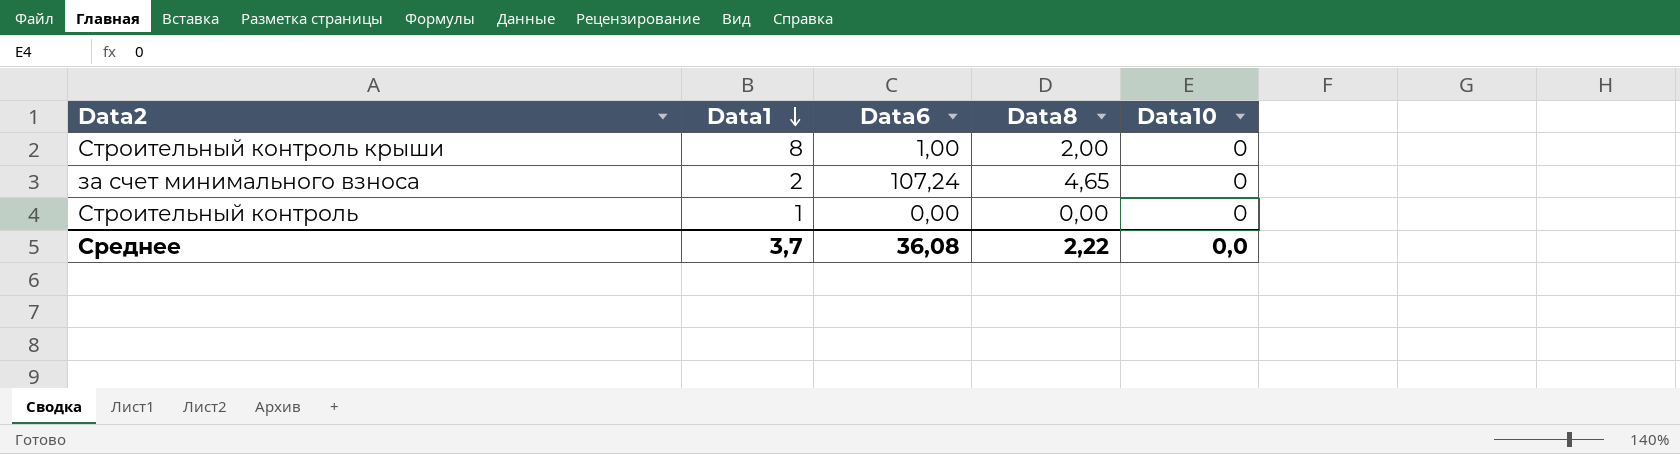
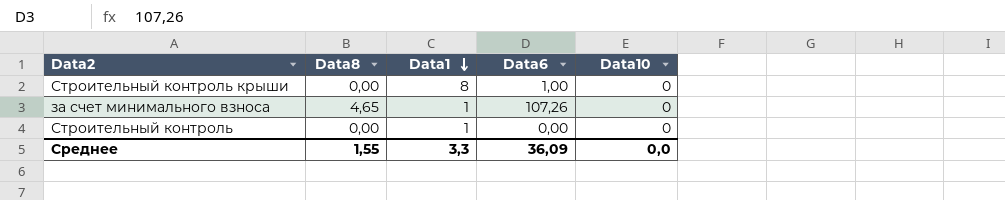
column Data8 | position: 4 -> 2
Строительный контроль крыши | Data8: 2,00 -> 0,00
за счет минимального взноса | Data1: 2 -> 1
за счет минимального взноса | Data6: 107,24 -> 107,26
Среднее | Data8: 2,22 -> 1,55
Среднее | Data1: 3,7 -> 3,3
Среднее | Data6: 36,08 -> 36,09

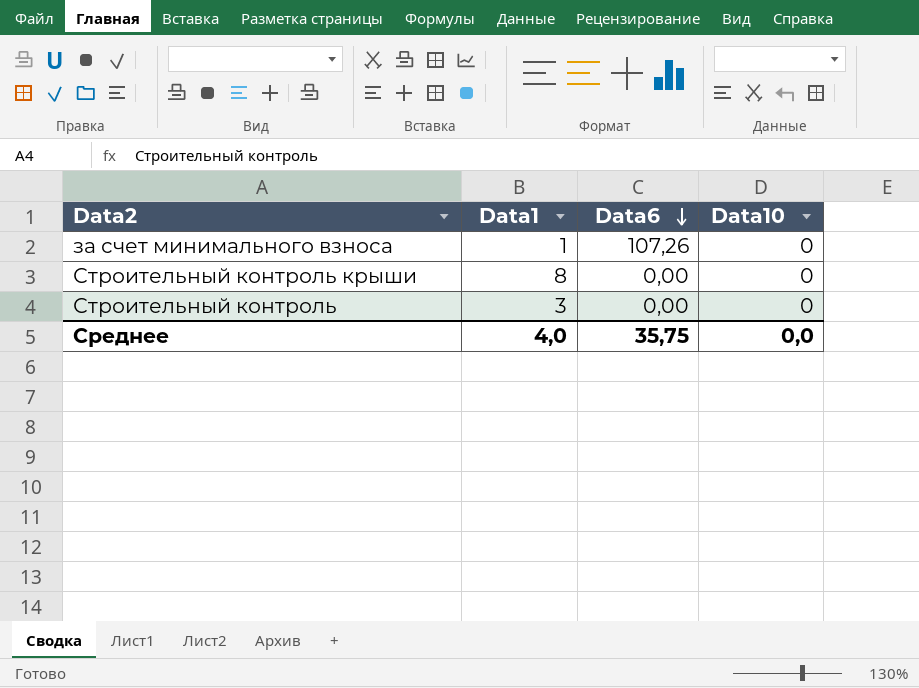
row order: Data1 descending -> Data6 descending
column Data8 | position: 2 -> none
Строительный контроль крыши | Data6: 1,00 -> 0,00
Строительный контроль | Data1: 1 -> 3
Среднее | Data1: 3,3 -> 4,0
Среднее | Data6: 36,09 -> 35,75

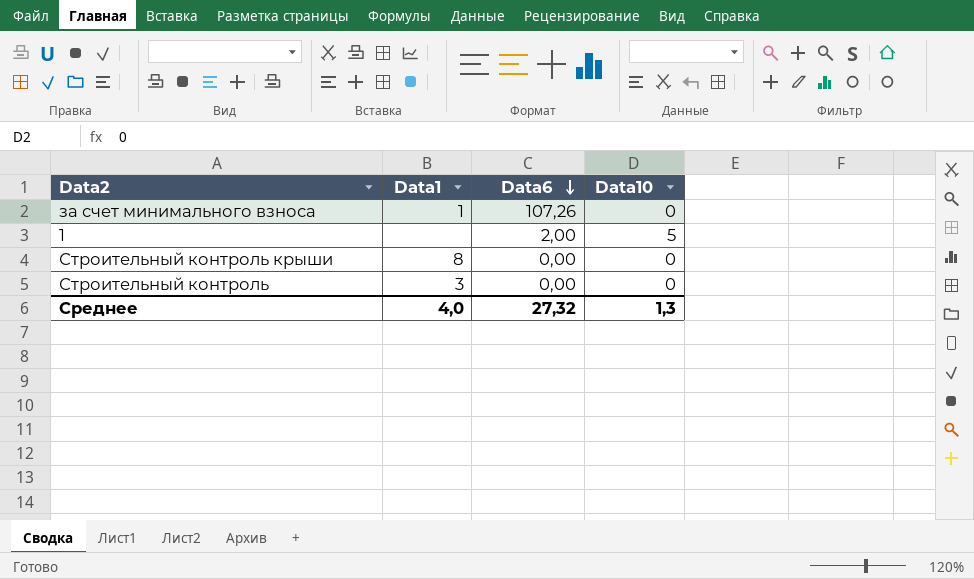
row 1: none -> none | 2,00 | 5
Среднее | Data6: 35,75 -> 27,32
Среднее | Data10: 0,0 -> 1,3

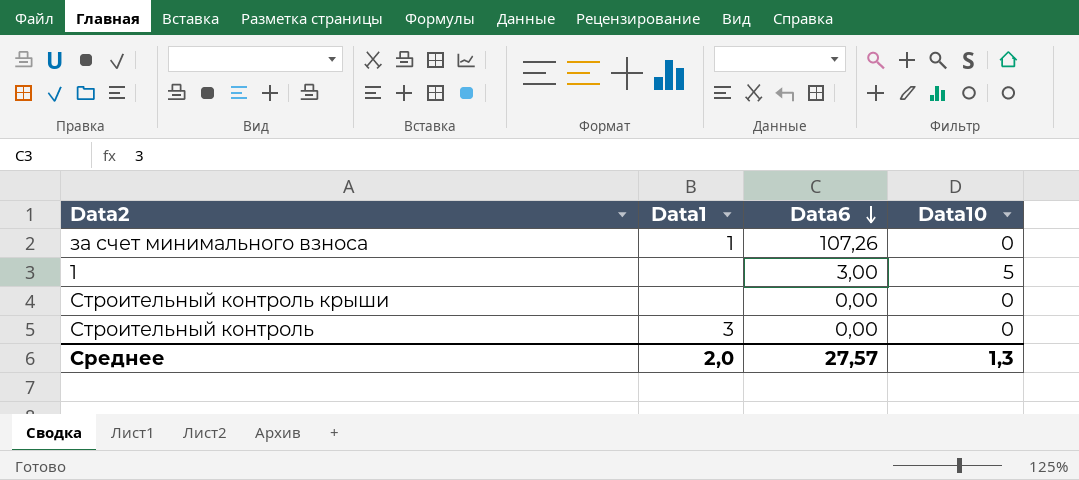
1 | Data6: 2,00 -> 3,00
Строительный контроль крыши | Data1: 8 -> none
Среднее | Data1: 4,0 -> 2,0
Среднее | Data6: 27,32 -> 27,57

